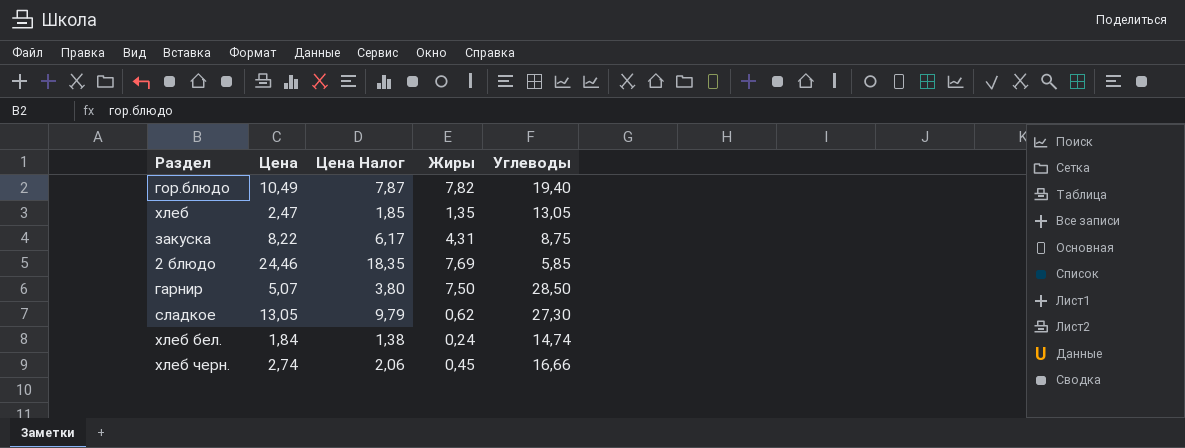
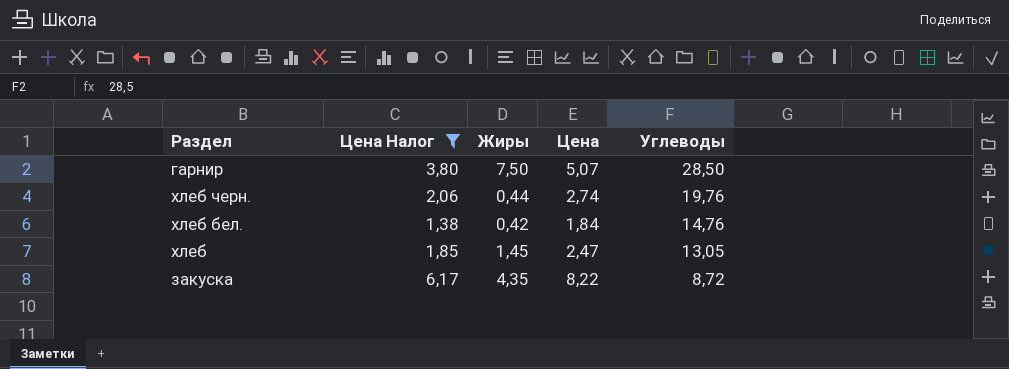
filter: none -> Цена Налог <= 6,17
row order: none -> Углеводы descending
column Цена | position: 2 -> 4
хлеб черн. | Жиры: 0,45 -> 0,44
хлеб черн. | Углеводы: 16,66 -> 19,76
хлеб бел. | Жиры: 0,24 -> 0,42
хлеб бел. | Углеводы: 14,74 -> 14,76
хлеб | Жиры: 1,35 -> 1,45
закуска | Жиры: 4,31 -> 4,35
закуска | Углеводы: 8,75 -> 8,72

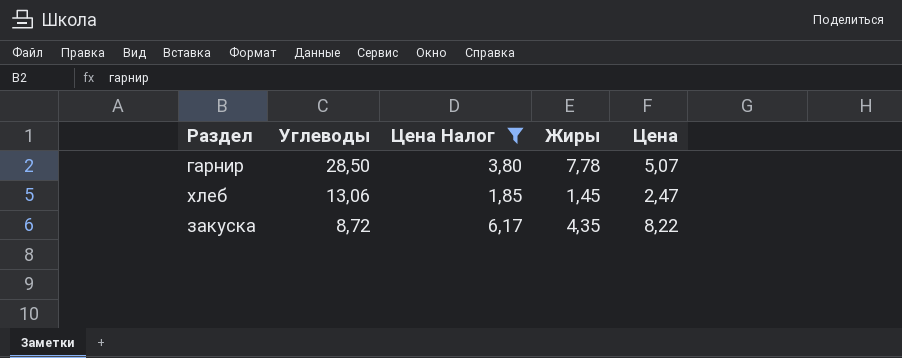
column Углеводы | position: 5 -> 2
row хлеб черн.: 2,06 | 0,44 | 2,74 | 19,76 -> none
row хлеб бел.: 1,38 | 0,42 | 1,84 | 14,76 -> none
гарнир | Жиры: 7,50 -> 7,78
хлеб | Углеводы: 13,05 -> 13,06

